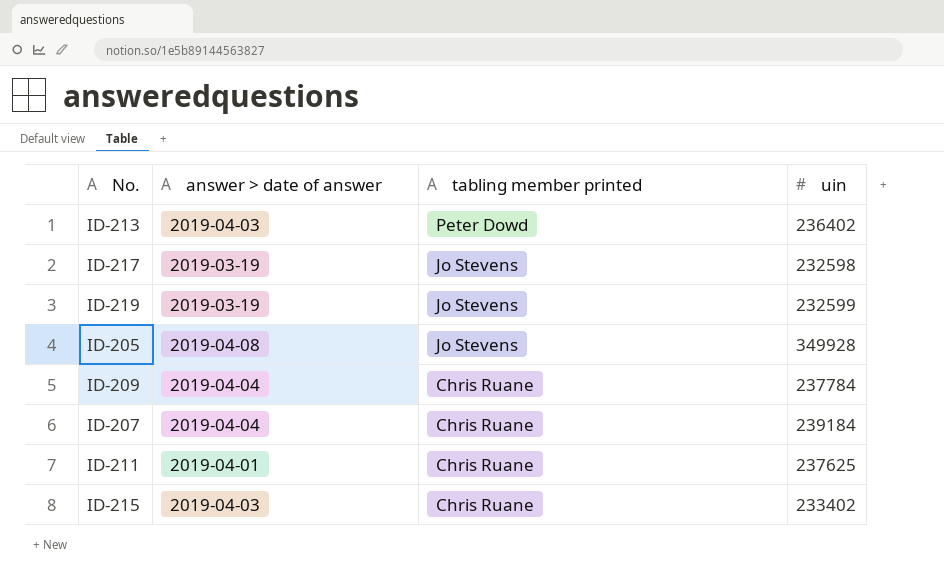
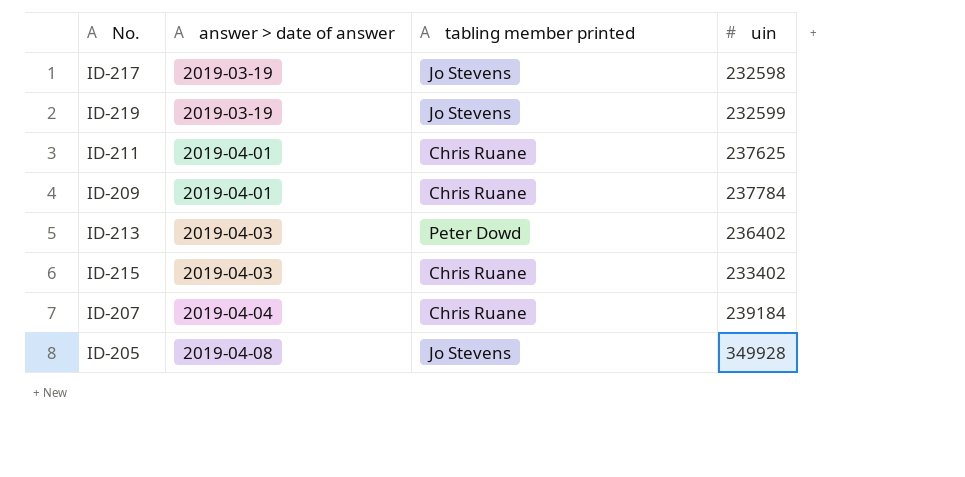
row order: tabling member printed descending -> answer > date of answer ascending
ID-209 | answer > date of answer: 2019-04-04 -> 2019-04-01

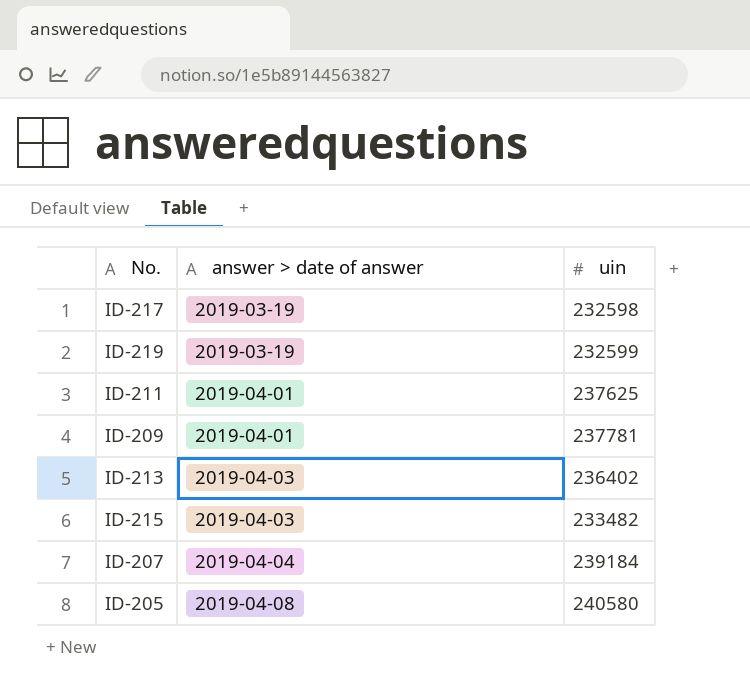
column tabling member printed | position: 3 -> none
ID-209 | uin: 237784 -> 237781
ID-215 | uin: 233402 -> 233482
ID-205 | uin: 349928 -> 240580

